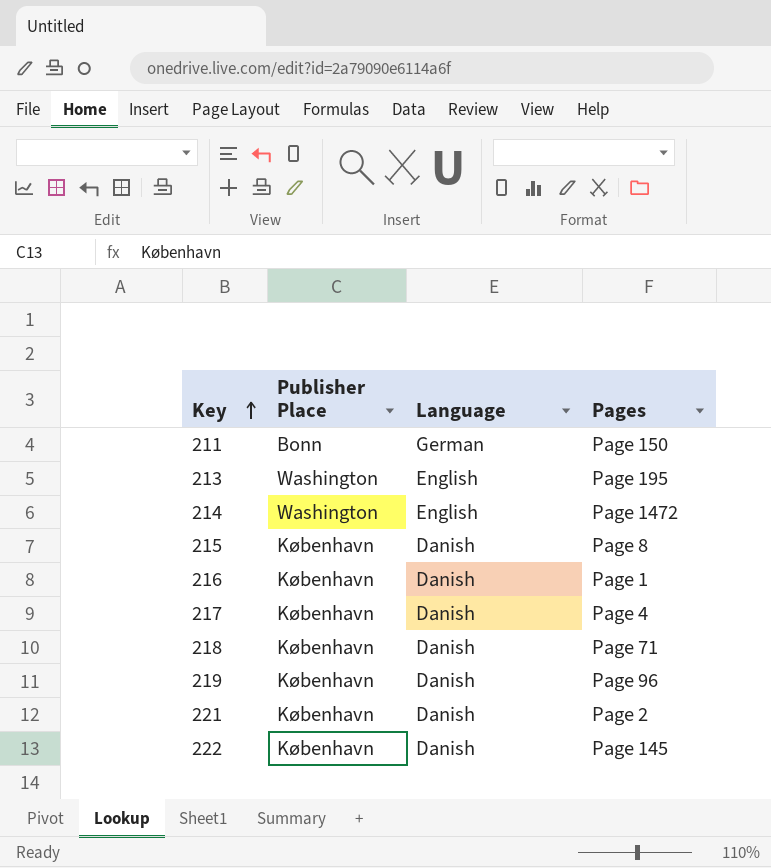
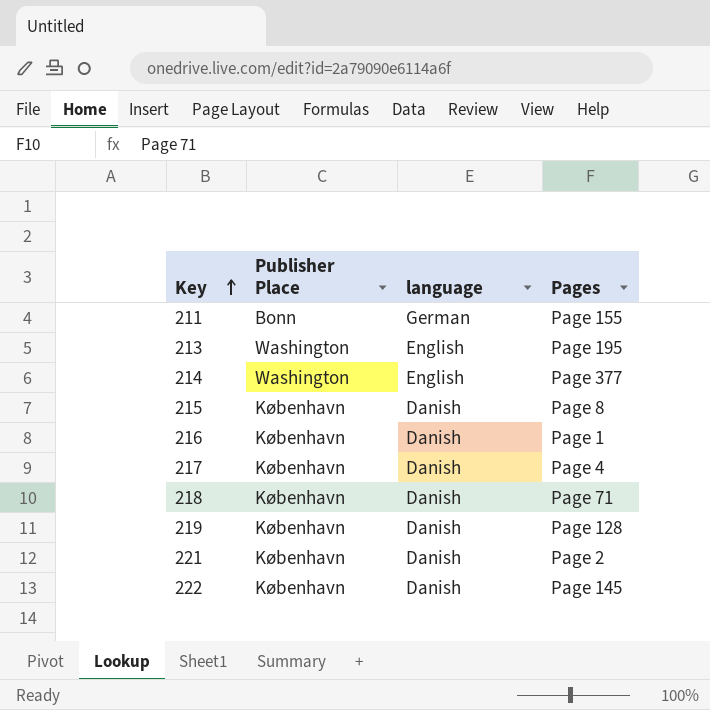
column name: Language -> language
211 | Pages: Page 150 -> Page 155
214 | Pages: Page 1472 -> Page 377
219 | Pages: Page 96 -> Page 128

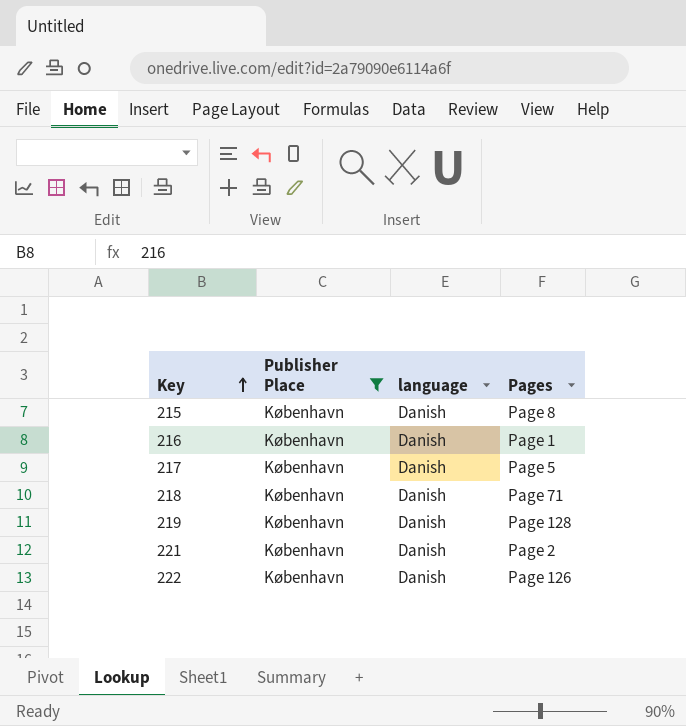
filter: none -> Publisher Place = København
217 | Pages: Page 4 -> Page 5
222 | Pages: Page 145 -> Page 126

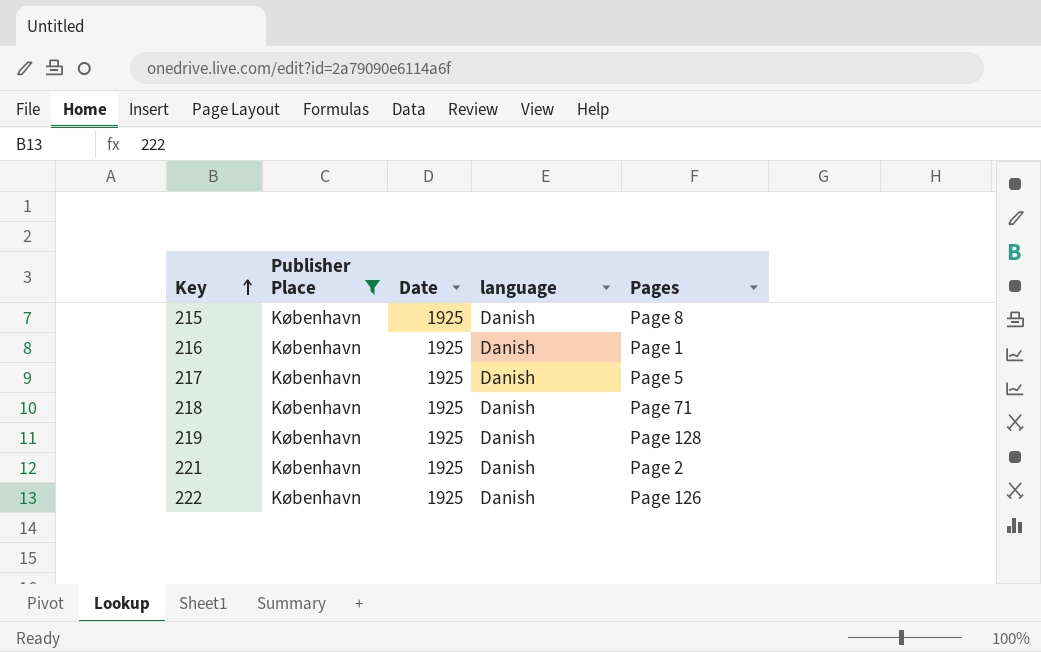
column Date | position: none -> 3

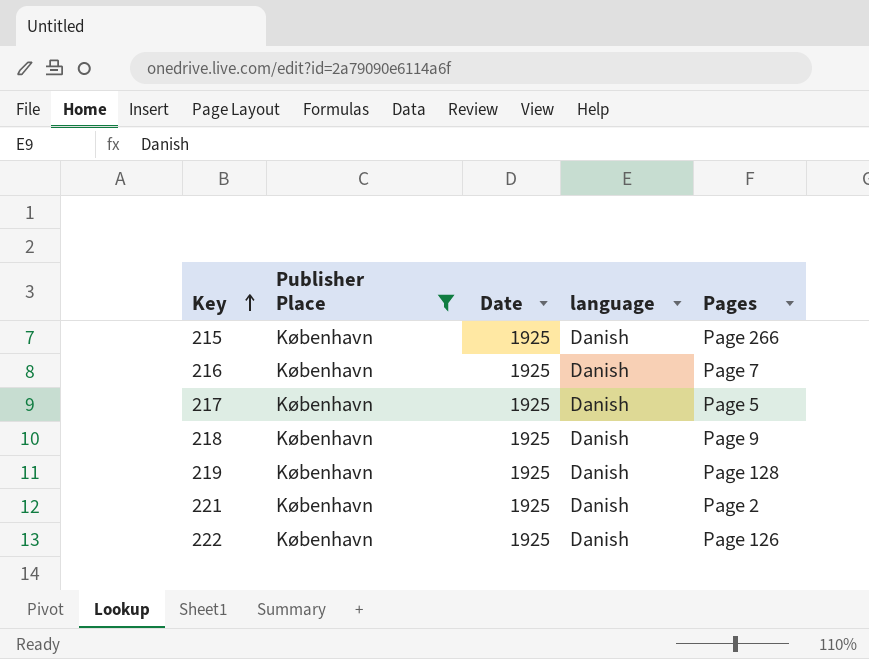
215 | Pages: Page 8 -> Page 266
216 | Pages: Page 1 -> Page 7
218 | Pages: Page 71 -> Page 9

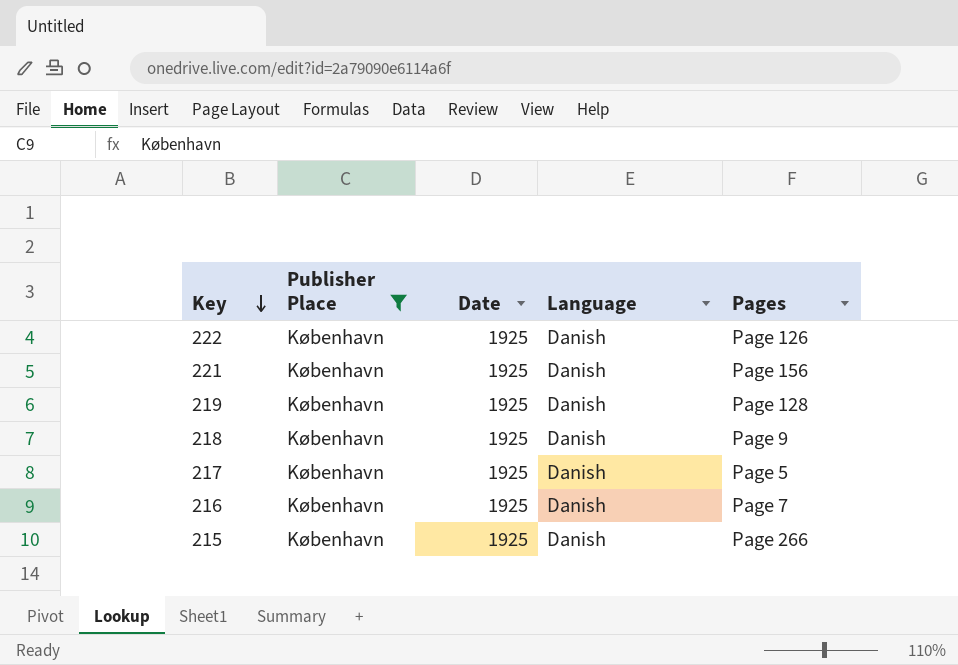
row order: Key ascending -> Key descending
column name: language -> Language
221 | Pages: Page 2 -> Page 156

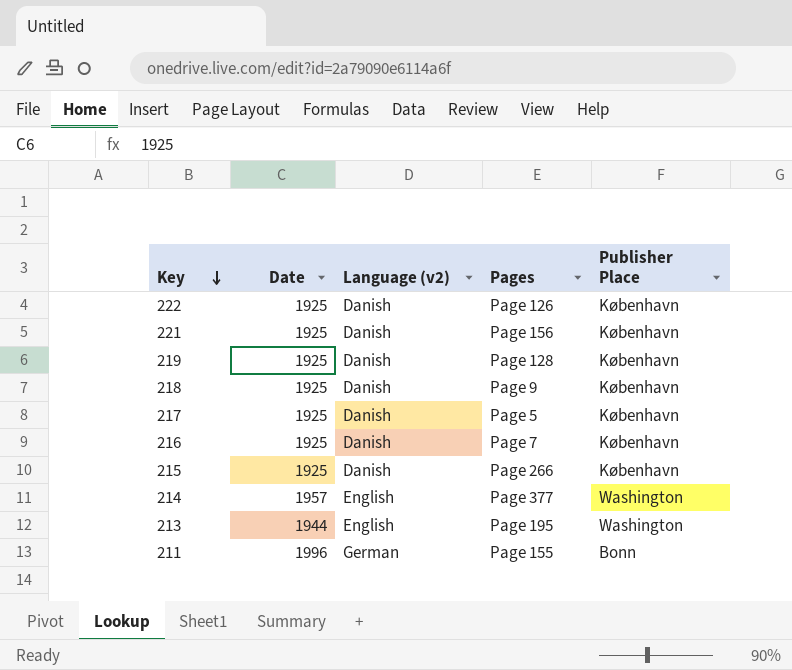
filter: Publisher Place = København -> none
column name: Language -> Language (v2)
column Publisher Place | position: 2 -> 5

